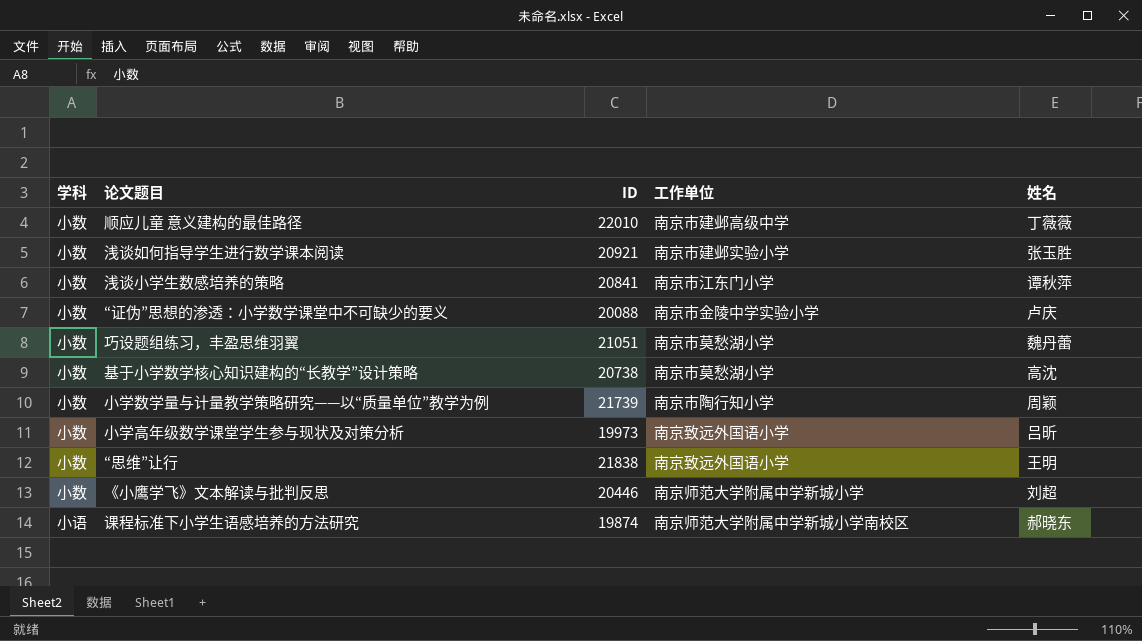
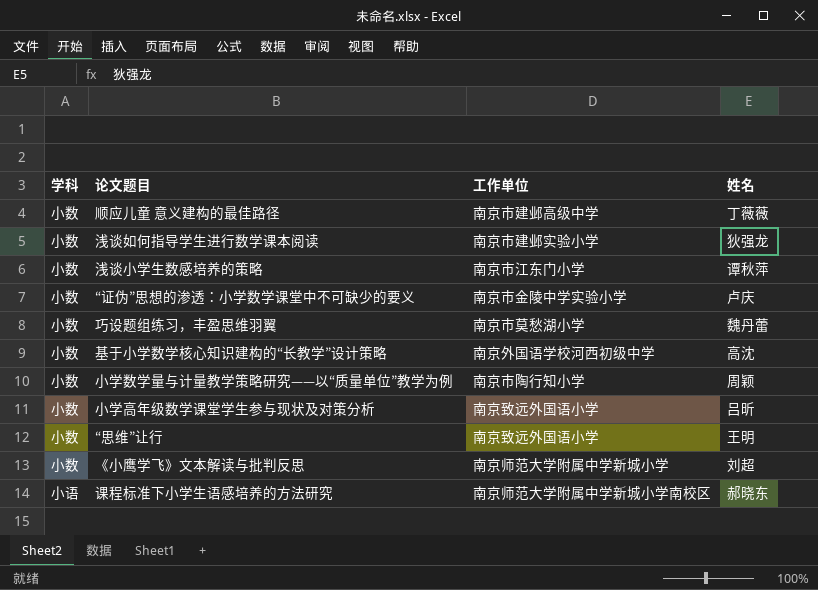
column ID | position: 3 -> none
浅谈如何指导学生进行数学课本阅读 | 姓名: 张玉胜 -> 狄强龙
基于小学数学核心知识建构的“长教学”设计策略 | 工作单位: 南京市莫愁湖小学 -> 南京外国语学校河西初级中学

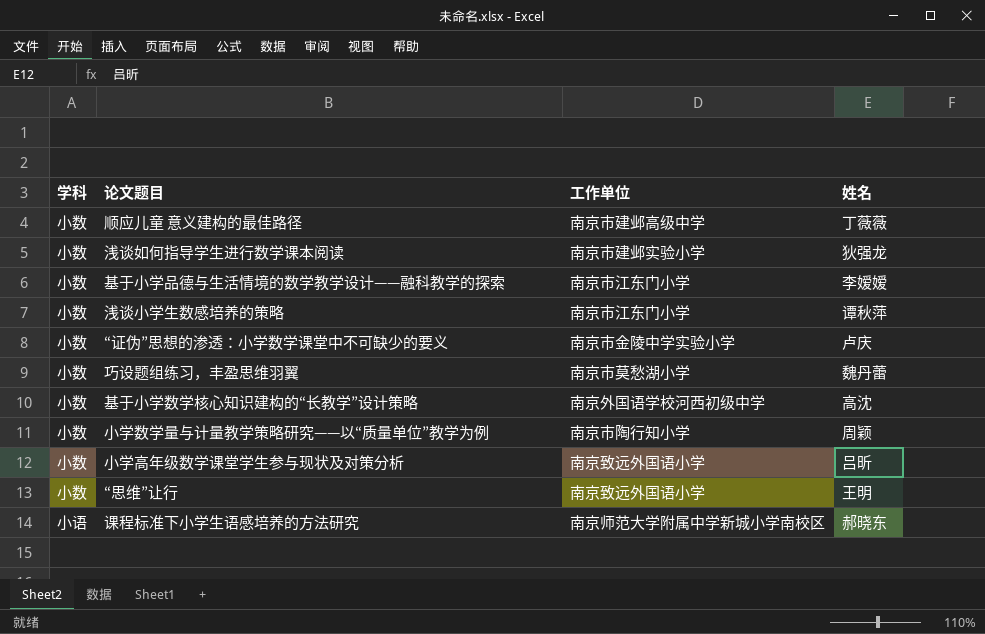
row 《小鹰学飞》文本解读与批判反思: 小数 | 南京师范大学附属中学新城小学 | 刘超 -> none
row 基于小学品德与生活情境的数学教学设计——融科教学的探索: none -> 小数 | 南京市江东门小学 | 李嫒嫒

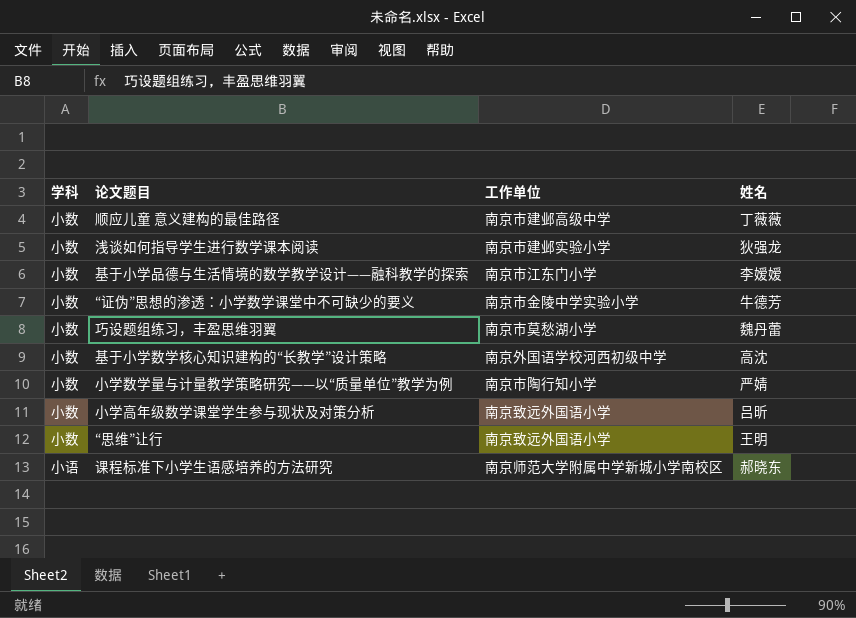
row 浅谈小学生数感培养的策略: 小数 | 南京市江东门小学 | 谭秋萍 -> none
“证伪”思想的渗透：小学数学课堂中不可缺少的要义 | 姓名: 卢庆 -> 牛德芳
小学数学量与计量教学策略研究——以“质量单位”教学为例 | 姓名: 周颖 -> 严婧

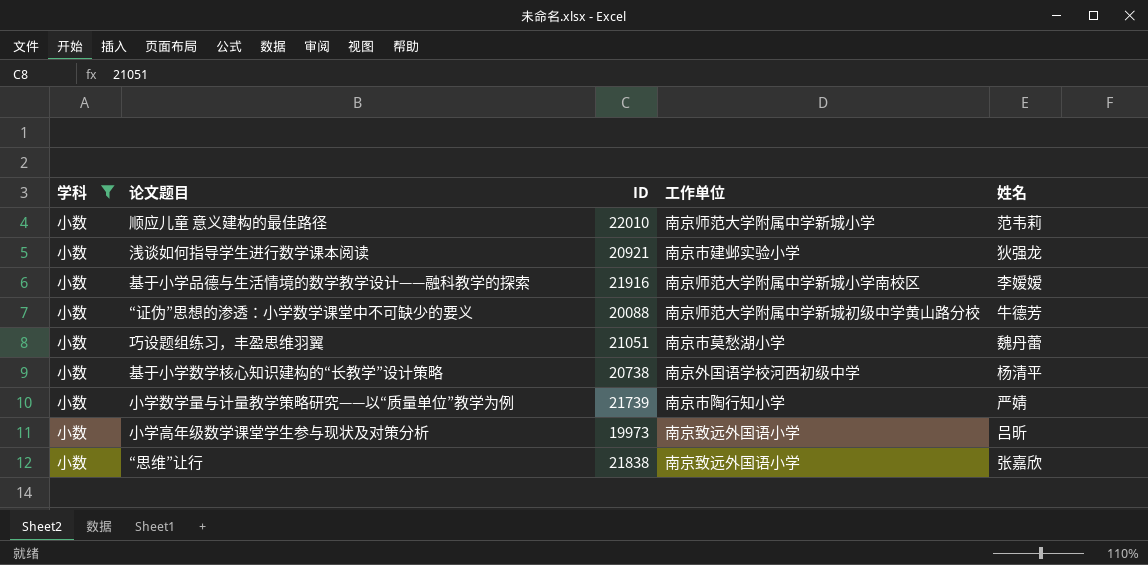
filter: none -> 学科 = 小数
column ID | position: none -> 3
顺应儿童 意义建构的最佳路径 | 工作单位: 南京市建邺高级中学 -> 南京师范大学附属中学新城小学
顺应儿童 意义建构的最佳路径 | 姓名: 丁薇薇 -> 范韦莉
基于小学品德与生活情境的数学教学设计——融科教学的探索 | 工作单位: 南京市江东门小学 -> 南京师范大学附属中学新城小学南校区
“证伪”思想的渗透：小学数学课堂中不可缺少的要义 | 工作单位: 南京市金陵中学实验小学 -> 南京师范大学附属中学新城初级中学黄山路分校
基于小学数学核心知识建构的“长教学”设计策略 | 姓名: 高沈 -> 杨清平
“思维”让行 | 姓名: 王明 -> 张嘉欣

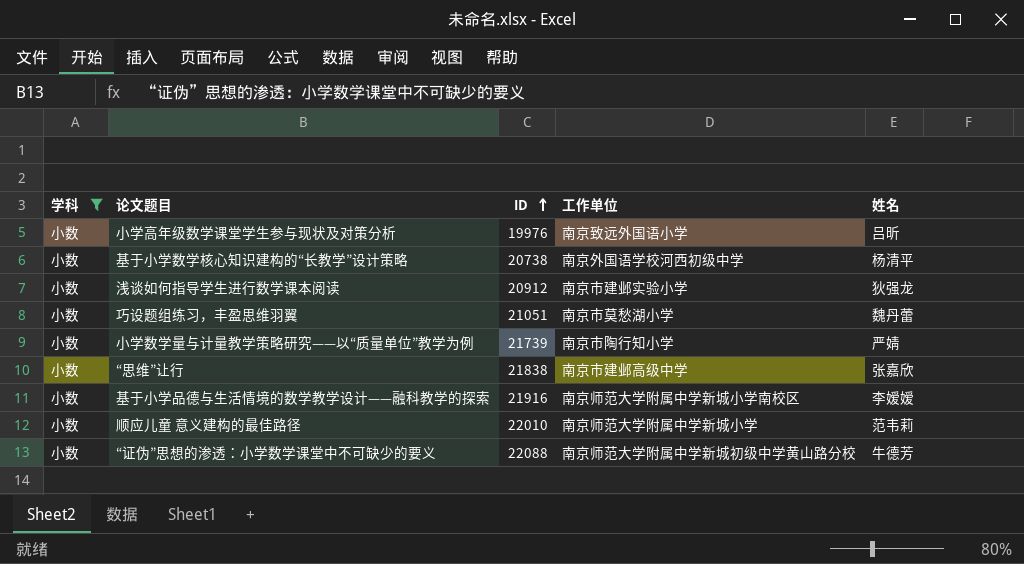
row order: none -> ID ascending
小学高年级数学课堂学生参与现状及对策分析 | ID: 19973 -> 19976
浅谈如何指导学生进行数学课本阅读 | ID: 20921 -> 20912
“思维”让行 | 工作单位: 南京致远外国语小学 -> 南京市建邺高级中学
“证伪”思想的渗透：小学数学课堂中不可缺少的要义 | ID: 20088 -> 22088

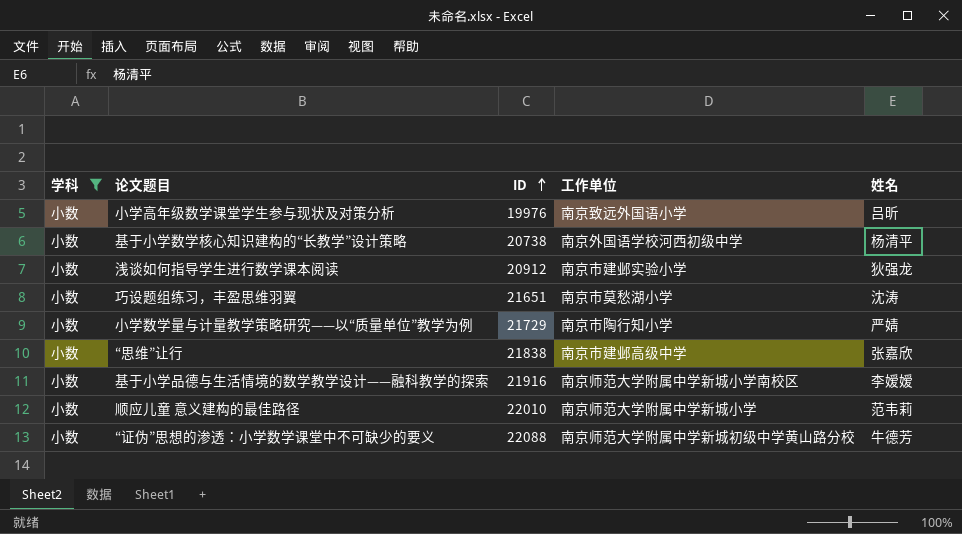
巧设题组练习，丰盈思维羽翼 | ID: 21051 -> 21651
巧设题组练习，丰盈思维羽翼 | 姓名: 魏丹蕾 -> 沈涛
小学数学量与计量教学策略研究——以“质量单位”教学为例 | ID: 21739 -> 21729

